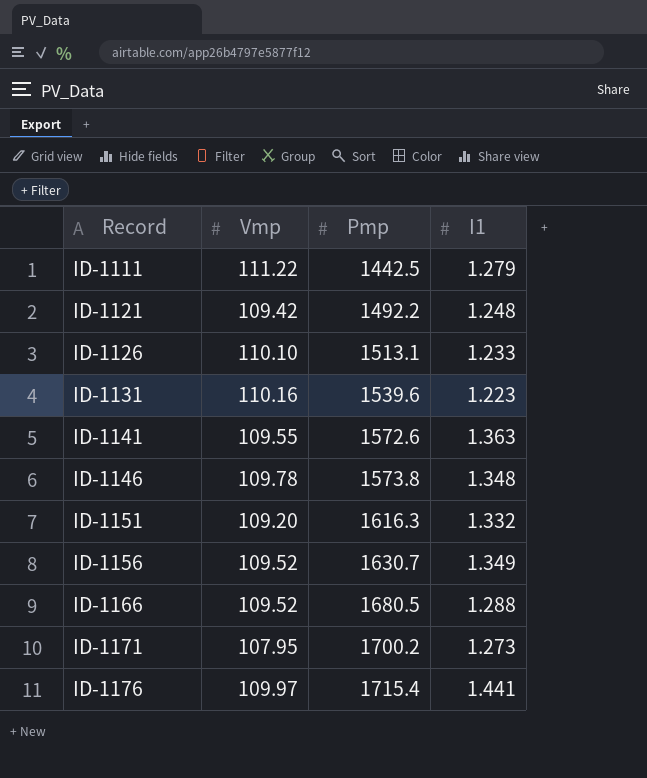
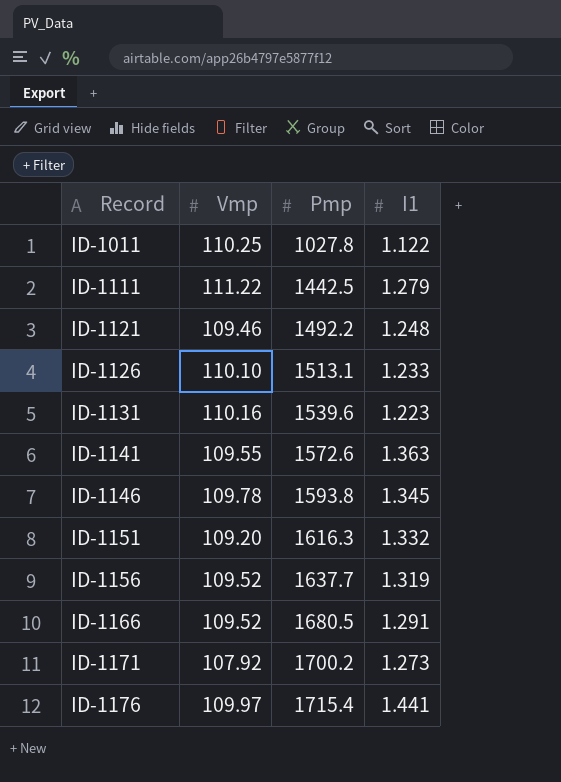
row ID-1011: none -> 110.25 | 1027.8 | 1.122
ID-1121 | Vmp: 109.42 -> 109.46
ID-1146 | Pmp: 1573.8 -> 1593.8
ID-1146 | I1: 1.348 -> 1.345
ID-1156 | Pmp: 1630.7 -> 1637.7
ID-1156 | I1: 1.349 -> 1.319
ID-1166 | I1: 1.288 -> 1.291
ID-1171 | Vmp: 107.95 -> 107.92

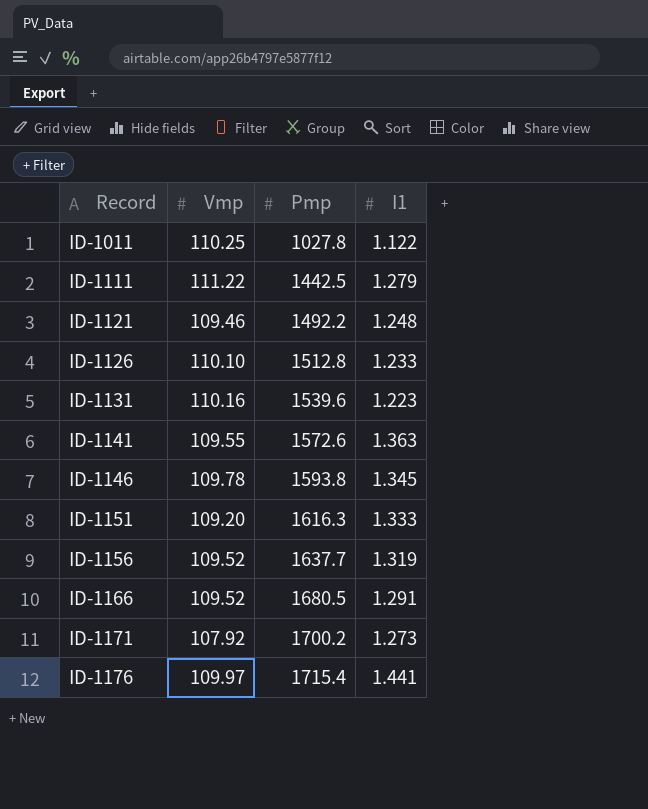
ID-1126 | Pmp: 1513.1 -> 1512.8
ID-1151 | I1: 1.332 -> 1.333

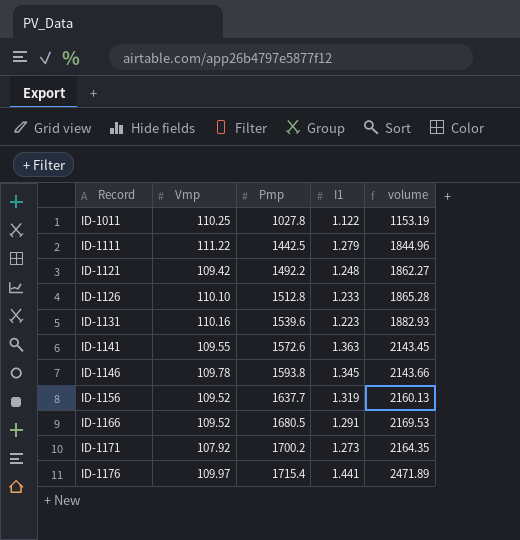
column volume | formula: none -> [Pmp] * [I1]
row ID-1151: 109.20 | 1616.3 | 1.333 -> none
ID-1121 | Vmp: 109.46 -> 109.42

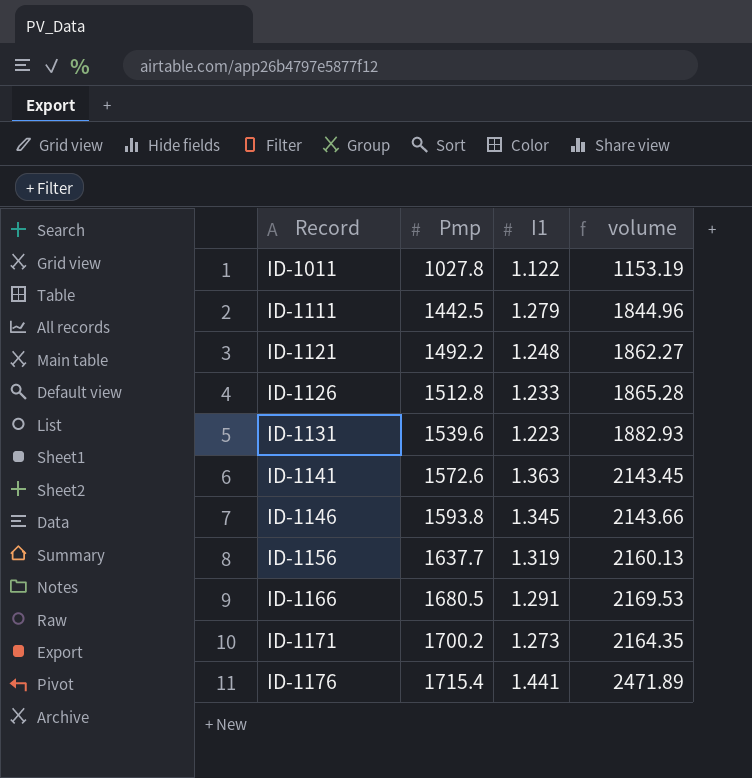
column Vmp | position: 2 -> none

